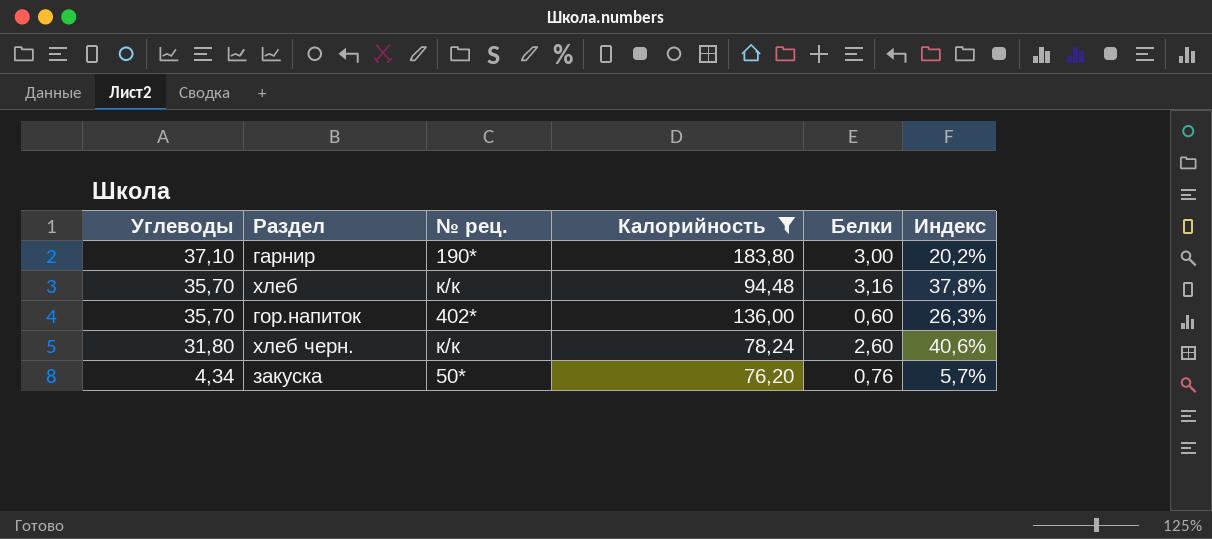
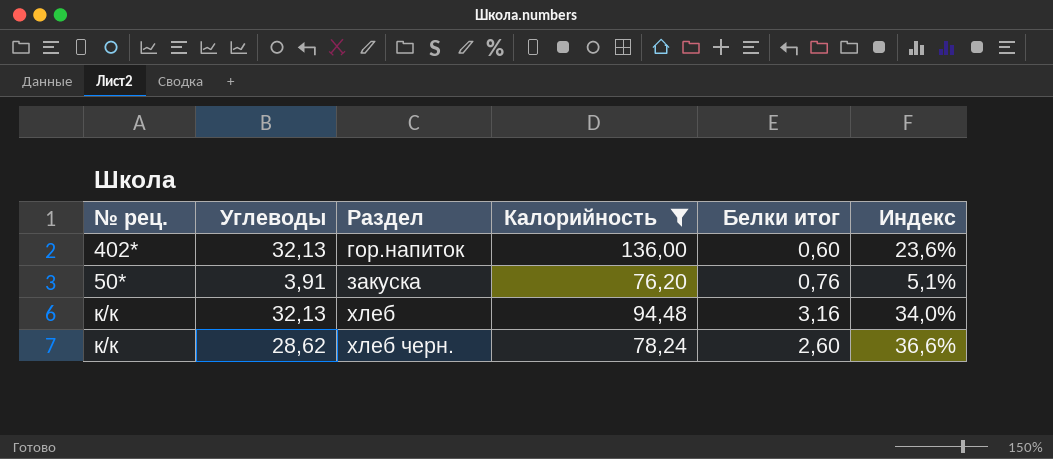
row order: Углеводы descending -> Раздел ascending
column № рец. | position: 3 -> 1
column name: Белки -> Белки итог
row гарнир: 37,10 | 190* | 183,80 | 3,00 | 20,2% -> none
гор.напиток | Углеводы: 35,70 -> 32,13
гор.напиток | Индекс: 26,3% -> 23,6%
закуска | Углеводы: 4,34 -> 3,91
закуска | Индекс: 5,7% -> 5,1%
хлеб | Углеводы: 35,70 -> 32,13
хлеб | Индекс: 37,8% -> 34,0%
хлеб черн. | Углеводы: 31,80 -> 28,62
хлеб черн. | Индекс: 40,6% -> 36,6%

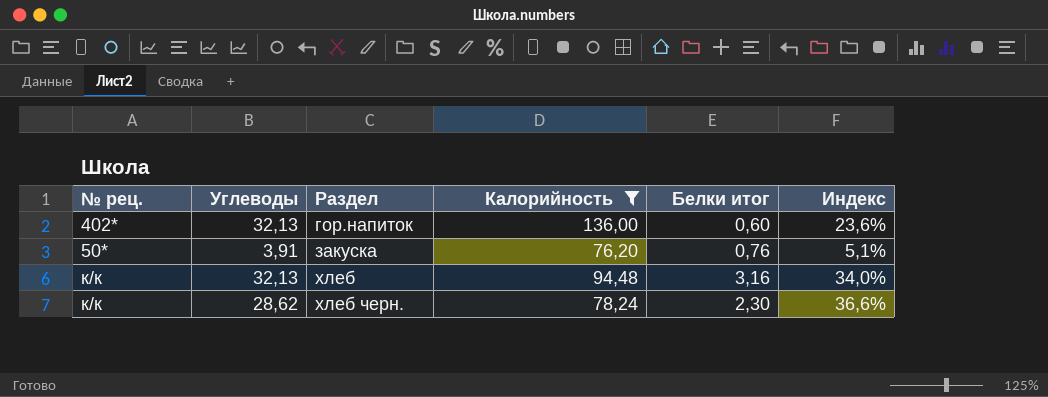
хлеб черн. | Белки итог: 2,60 -> 2,30

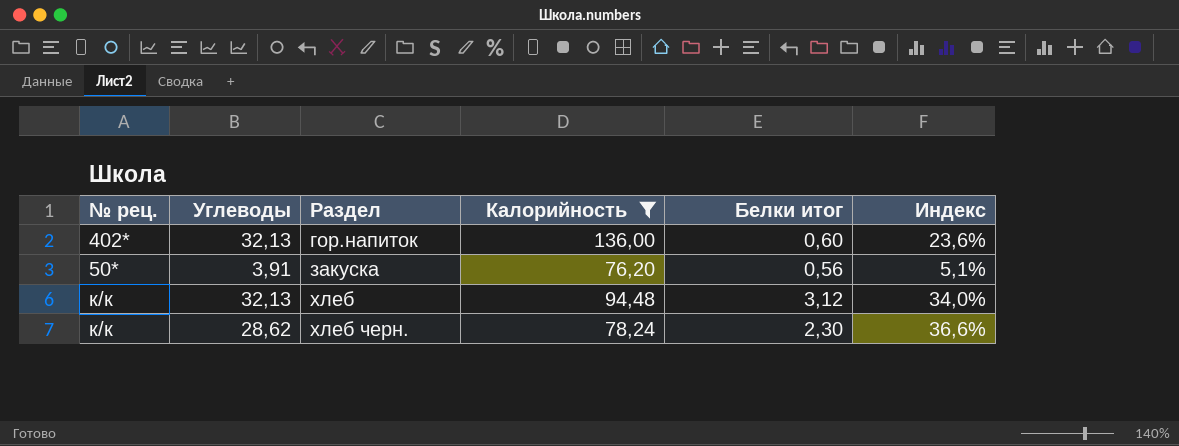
закуска | Белки итог: 0,76 -> 0,56
хлеб | Белки итог: 3,16 -> 3,12

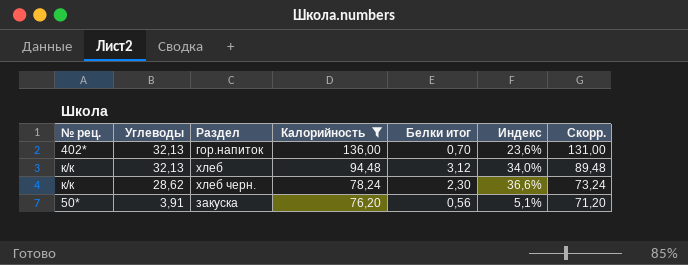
row order: Раздел ascending -> Углеводы descending
column Скорр. | formula: none -> [Калорийность] - 5
гор.напиток | Белки итог: 0,60 -> 0,70

